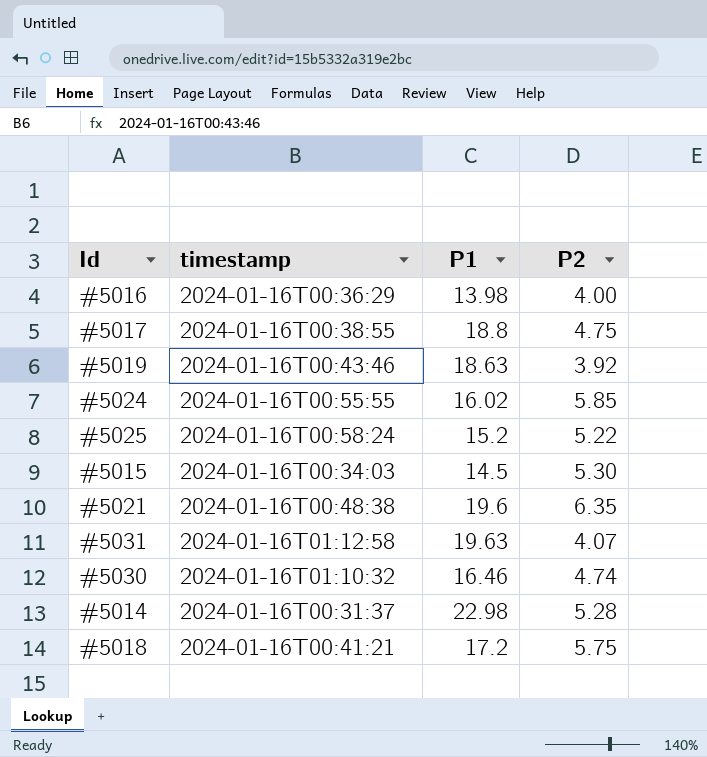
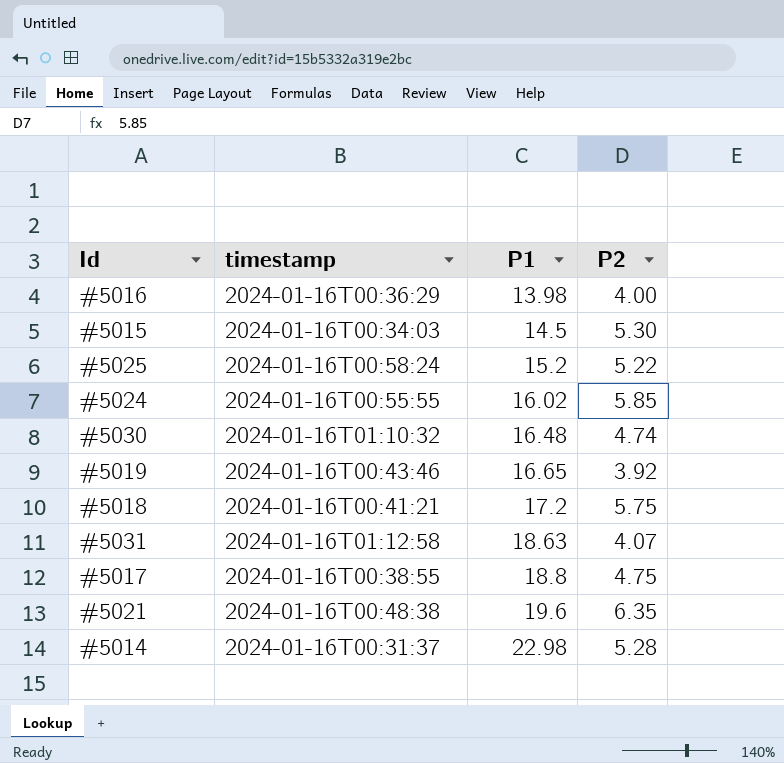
row order: none -> P1 ascending
#5030 | P1: 16.46 -> 16.48
#5019 | P1: 18.63 -> 16.65
#5031 | P1: 19.63 -> 18.63

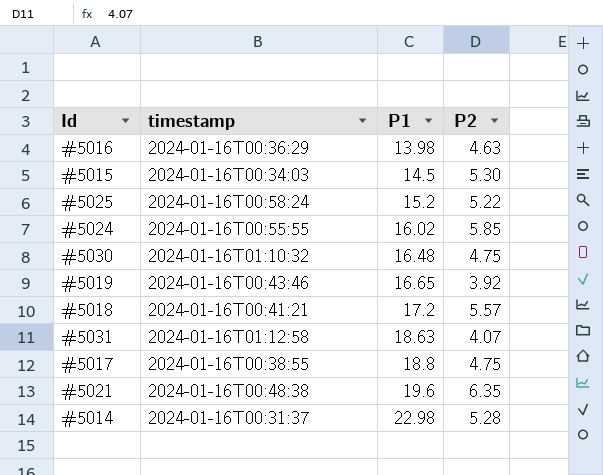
#5016 | P2: 4.00 -> 4.63
#5030 | P2: 4.74 -> 4.75
#5018 | P2: 5.75 -> 5.57

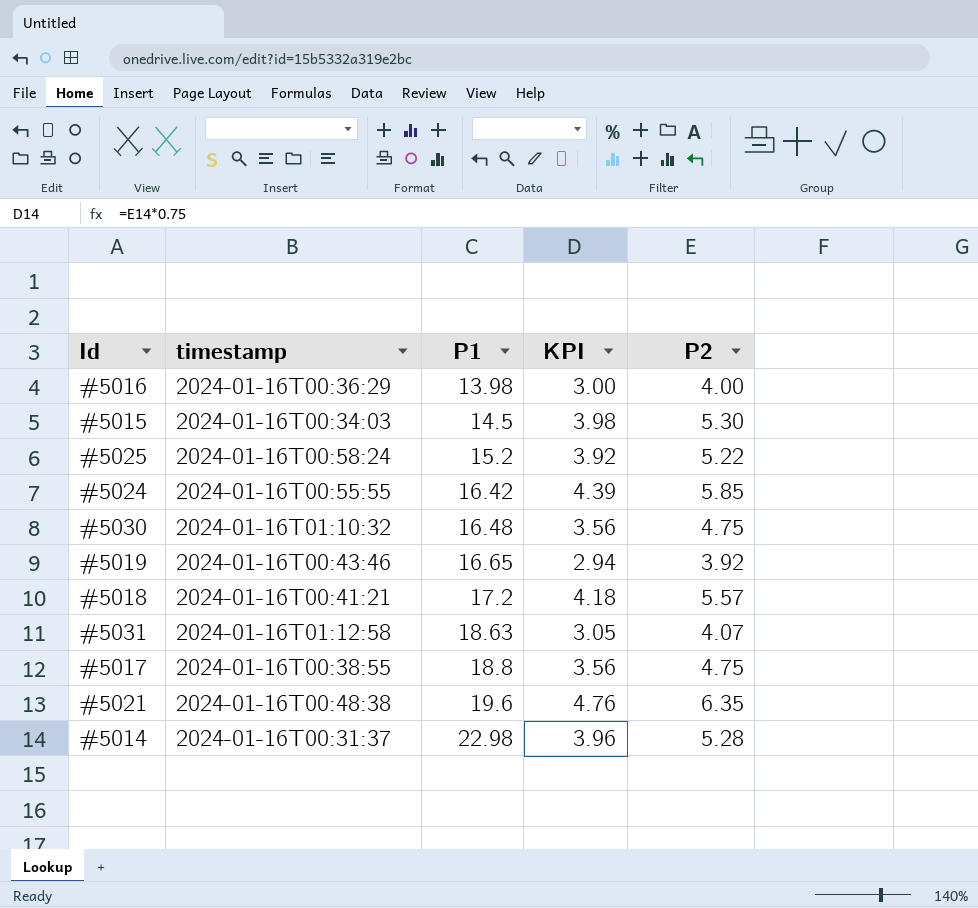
column KPI | formula: none -> [P2] * 0.75
#5016 | P2: 4.63 -> 4.00
#5024 | P1: 16.02 -> 16.42

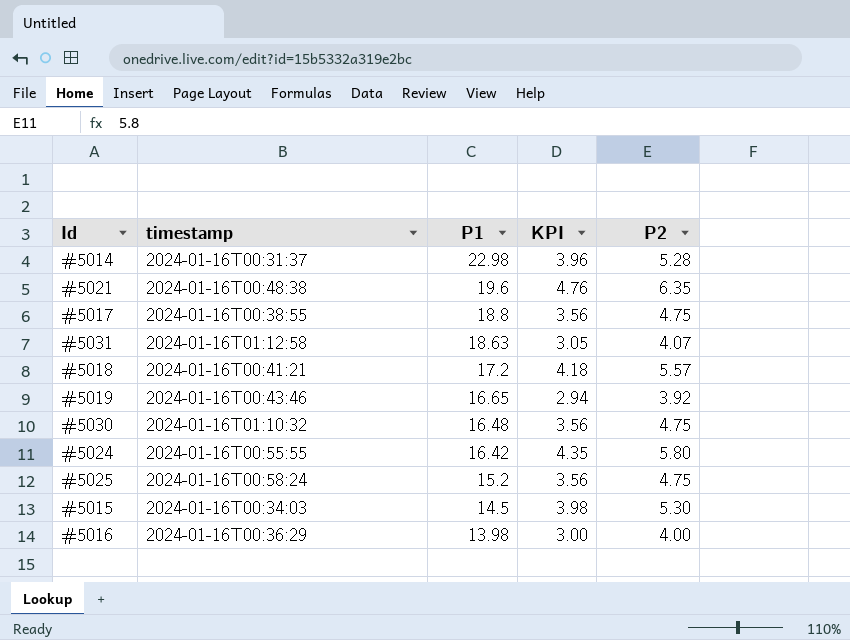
row order: P1 ascending -> P1 descending
#5024 | KPI: 4.39 -> 4.35
#5024 | P2: 5.85 -> 5.80
#5025 | KPI: 3.92 -> 3.56
#5025 | P2: 5.22 -> 4.75

